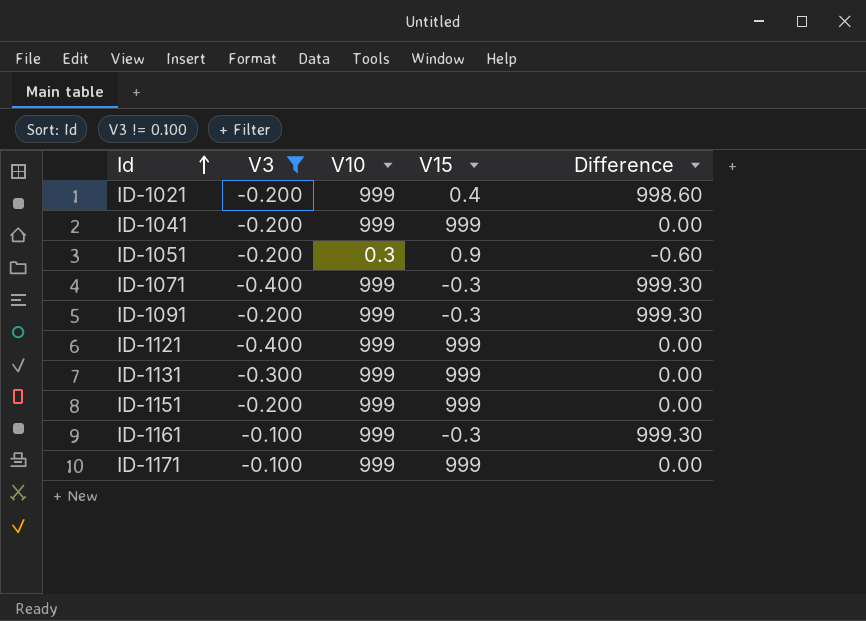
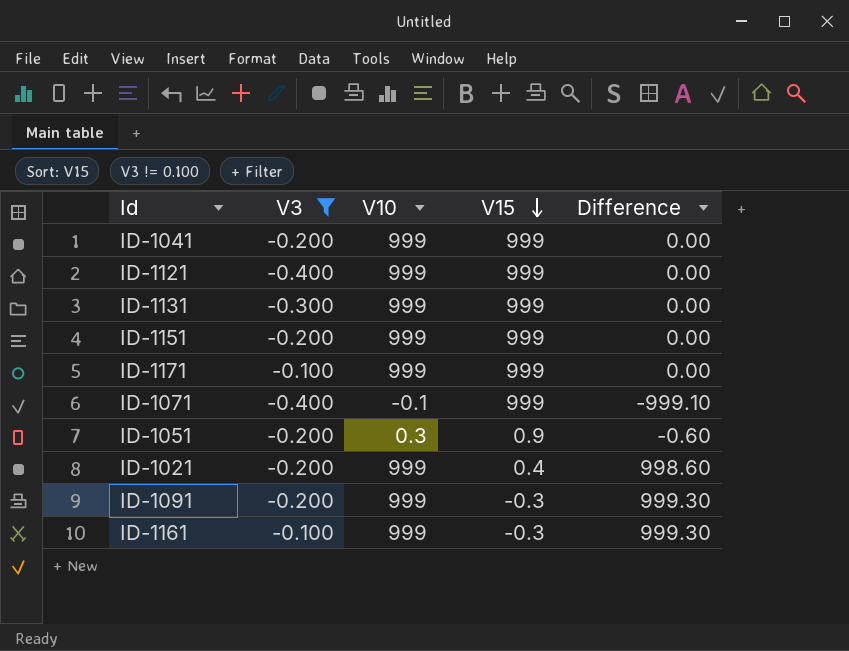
row order: Id ascending -> V15 descending
ID-1071 | V10: 999 -> -0.1
ID-1071 | V15: -0.3 -> 999
ID-1071 | Difference: 999.30 -> -999.10

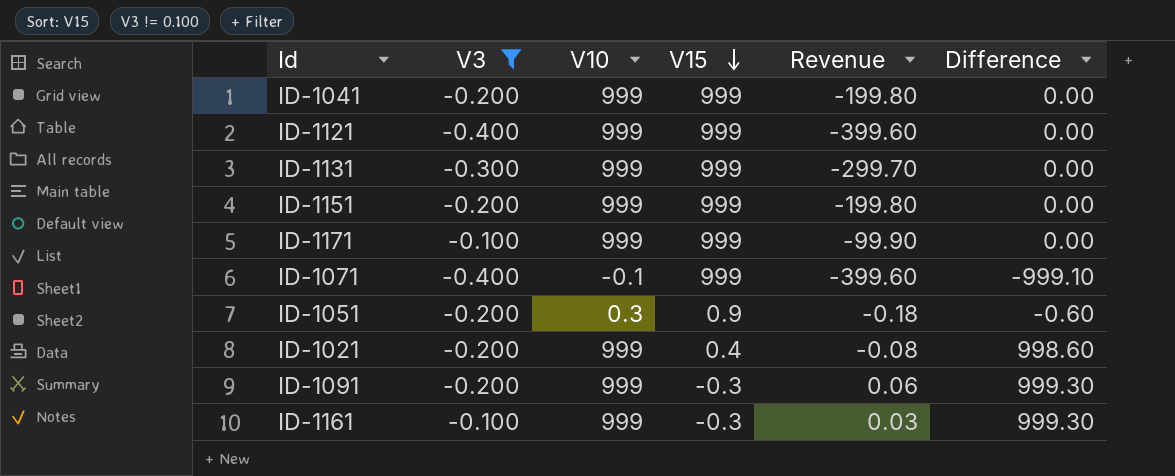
column Revenue | formula: none -> [V3] * [V15]

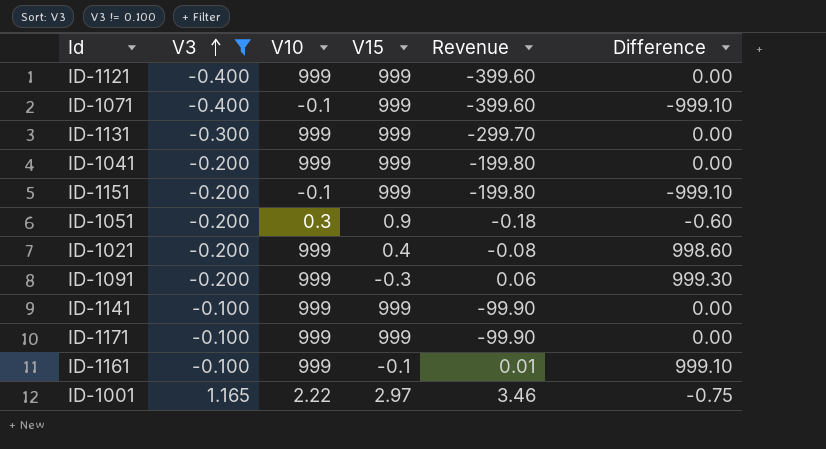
row order: V15 descending -> V3 ascending
ID-1151 | V10: 999 -> -0.1
ID-1151 | Difference: 0.00 -> -999.10
row ID-1141: none -> -0.100 | 999 | 999 | -99.90 | 0.00
ID-1161 | V15: -0.3 -> -0.1
ID-1161 | Revenue: 0.03 -> 0.01
ID-1161 | Difference: 999.30 -> 999.10
row ID-1001: none -> 1.165 | 2.22 | 2.97 | 3.46 | -0.75

